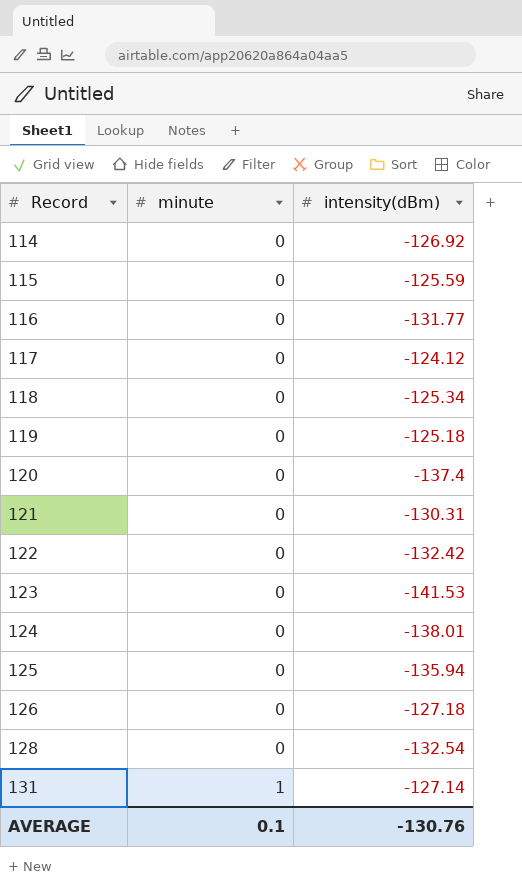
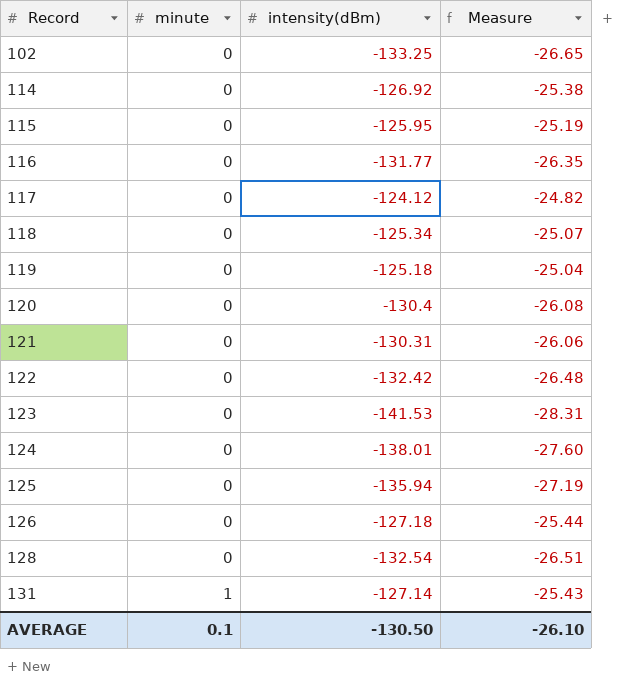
column Measure | formula: none -> [intensity(dBm)] * 0.2
row 102: none -> 0 | -133.25 | -26.65
115 | intensity(dBm): -125.59 -> -125.95
120 | intensity(dBm): -137.4 -> -130.4
AVERAGE | intensity(dBm): -130.76 -> -130.50

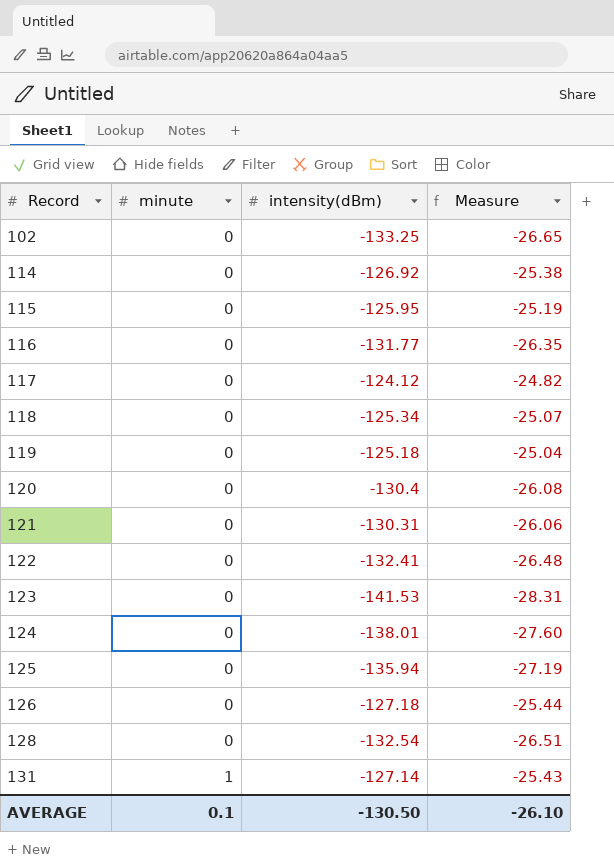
122 | intensity(dBm): -132.42 -> -132.41

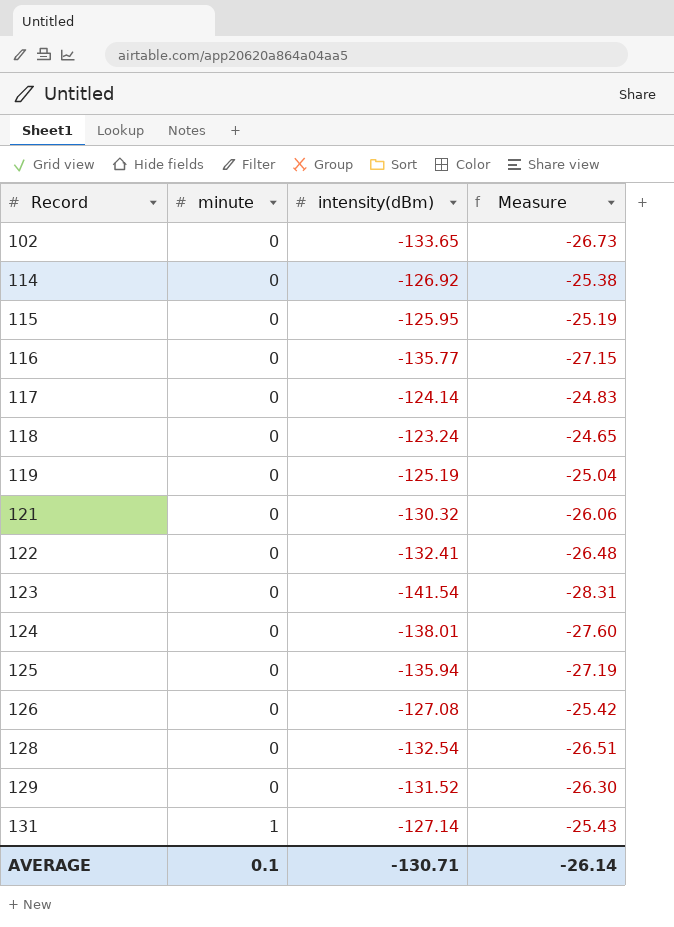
row 120: 0 | -130.4 | -26.08 -> none
102 | intensity(dBm): -133.25 -> -133.65
102 | Measure: -26.65 -> -26.73
116 | intensity(dBm): -131.77 -> -135.77
116 | Measure: -26.35 -> -27.15
117 | intensity(dBm): -124.12 -> -124.14
117 | Measure: -24.82 -> -24.83
118 | intensity(dBm): -125.34 -> -123.24
118 | Measure: -25.07 -> -24.65
119 | intensity(dBm): -125.18 -> -125.19
121 | intensity(dBm): -130.31 -> -130.32
123 | intensity(dBm): -141.53 -> -141.54
126 | intensity(dBm): -127.18 -> -127.08
126 | Measure: -25.44 -> -25.42
row 129: none -> 0 | -131.52 | -26.30
AVERAGE | intensity(dBm): -130.50 -> -130.71
AVERAGE | Measure: -26.10 -> -26.14

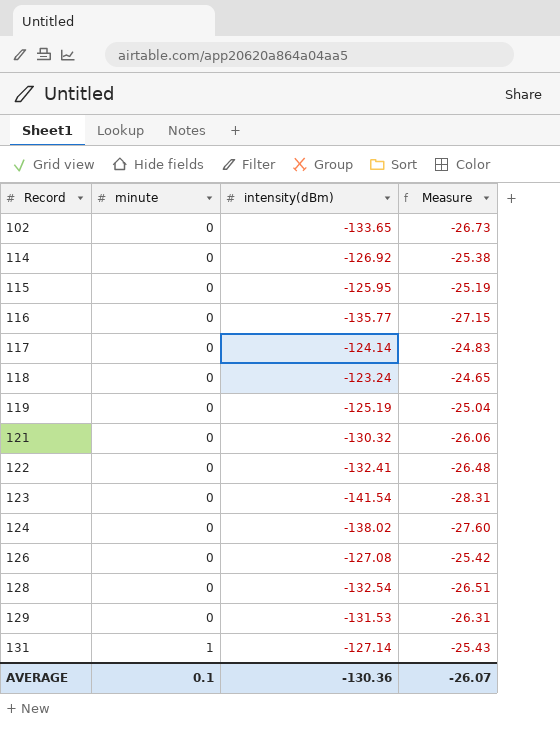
row 125: 0 | -135.94 | -27.19 -> none
124 | intensity(dBm): -138.01 -> -138.02
129 | intensity(dBm): -131.52 -> -131.53
129 | Measure: -26.30 -> -26.31
AVERAGE | intensity(dBm): -130.71 -> -130.36
AVERAGE | Measure: -26.14 -> -26.07

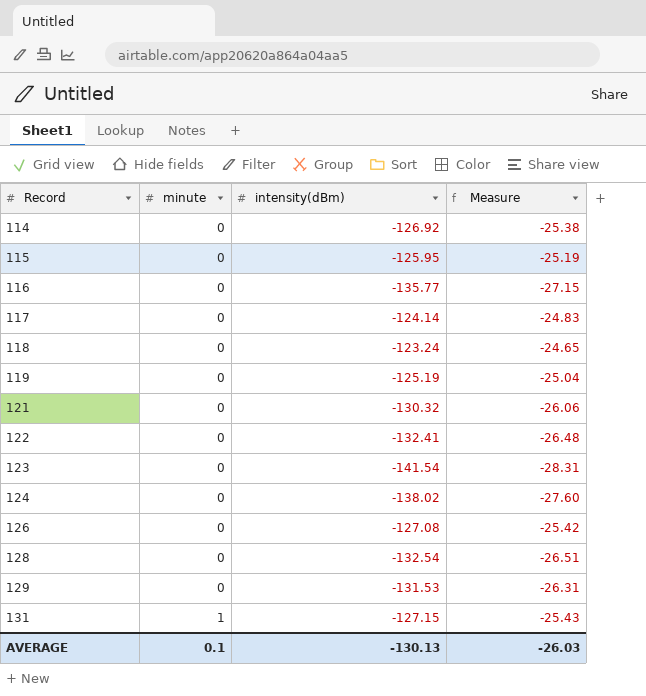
row 102: 0 | -133.65 | -26.73 -> none
131 | intensity(dBm): -127.14 -> -127.15
AVERAGE | intensity(dBm): -130.36 -> -130.13
AVERAGE | Measure: -26.07 -> -26.03

